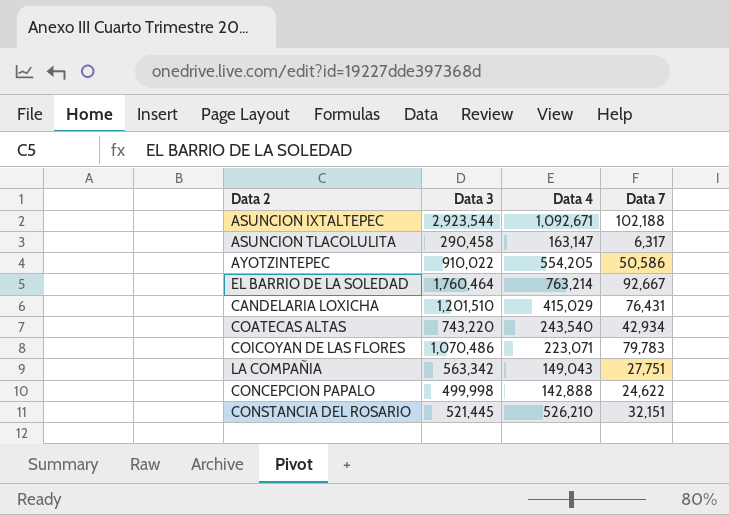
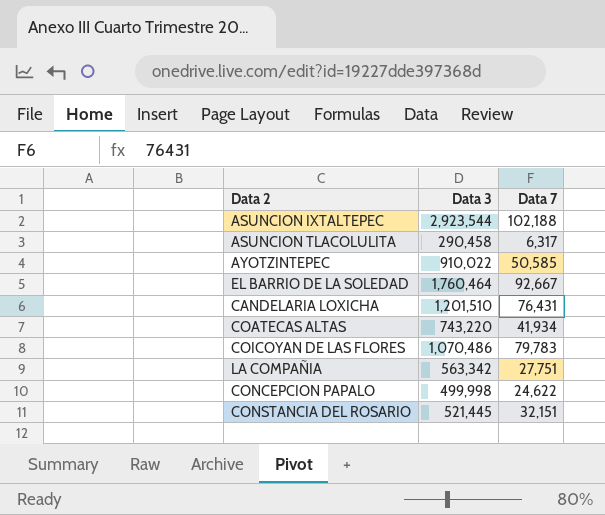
column Data 4 | position: 3 -> none
AYOTZINTEPEC | Data 7: 50,586 -> 50,585
COATECAS ALTAS | Data 7: 42,934 -> 41,934

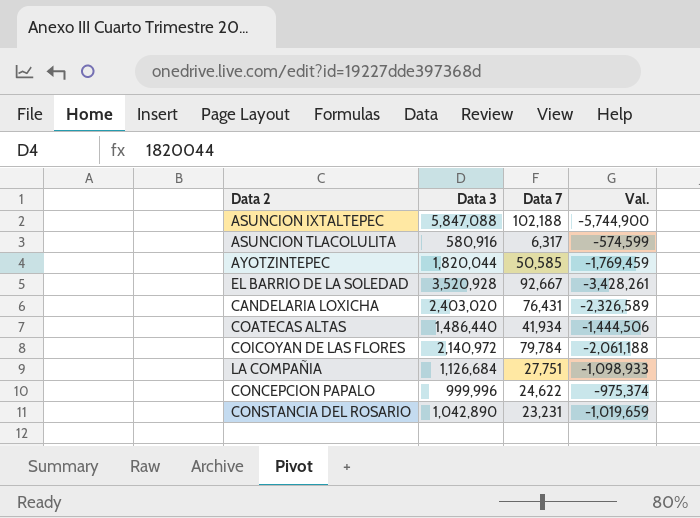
column Val. | formula: none -> [Data 7] - [Data 3]
ASUNCION IXTALTEPEC | Data 3: 2,923,544 -> 5,847,088
ASUNCION TLACOLULITA | Data 3: 290,458 -> 580,916
AYOTZINTEPEC | Data 3: 910,022 -> 1,820,044
EL BARRIO DE LA SOLEDAD | Data 3: 1,760,464 -> 3,520,928
CANDELARIA LOXICHA | Data 3: 1,201,510 -> 2,403,020
COATECAS ALTAS | Data 3: 743,220 -> 1,486,440
COICOYAN DE LAS FLORES | Data 3: 1,070,486 -> 2,140,972
COICOYAN DE LAS FLORES | Data 7: 79,783 -> 79,784
LA COMPAÑIA | Data 3: 563,342 -> 1,126,684
CONCEPCION PAPALO | Data 3: 499,998 -> 999,996
CONSTANCIA DEL ROSARIO | Data 3: 521,445 -> 1,042,890
CONSTANCIA DEL ROSARIO | Data 7: 32,151 -> 23,231

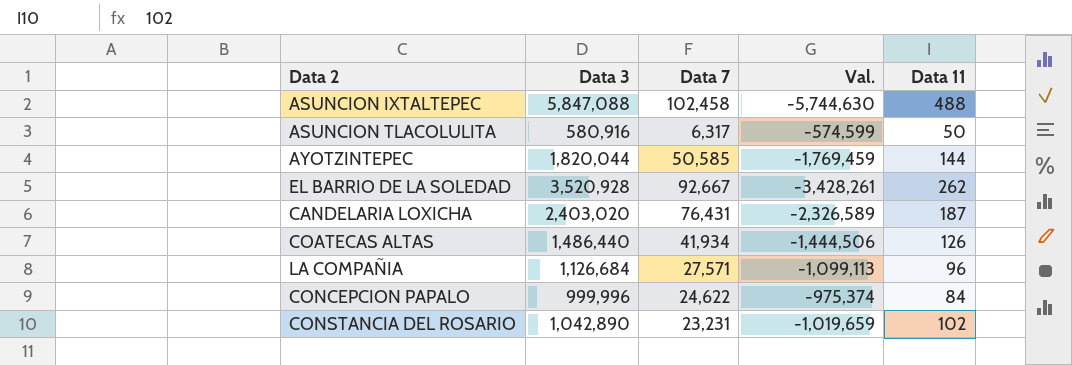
column Data 11 | position: none -> 5
row COICOYAN DE LAS FLORES: 2,140,972 | 79,784 | -2,061,188 -> none
ASUNCION IXTALTEPEC | Data 7: 102,188 -> 102,458
ASUNCION IXTALTEPEC | Val.: -5,744,900 -> -5,744,630
LA COMPAÑIA | Data 7: 27,751 -> 27,571
LA COMPAÑIA | Val.: -1,098,933 -> -1,099,113

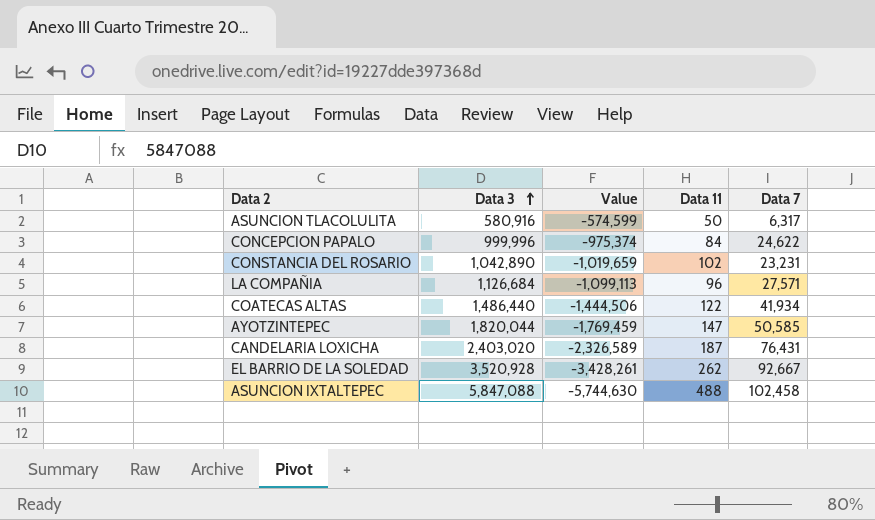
row order: none -> Data 3 ascending
column name: Val. -> Value
column Data 7 | position: 3 -> 5
COATECAS ALTAS | Data 11: 126 -> 122
AYOTZINTEPEC | Data 11: 144 -> 147

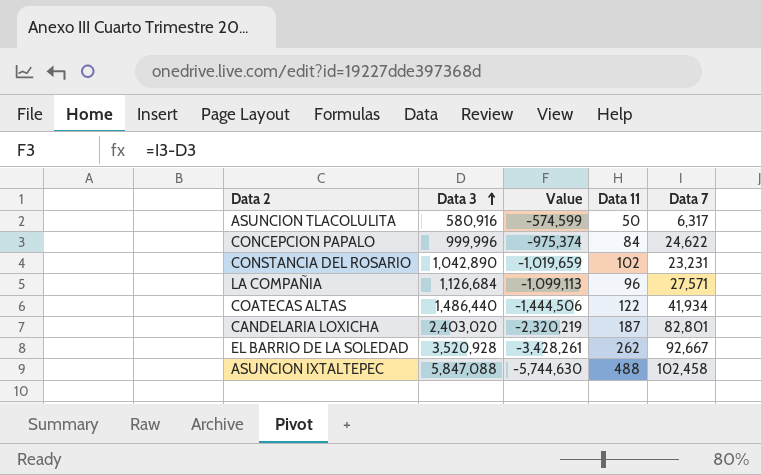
row AYOTZINTEPEC: 1,820,044 | -1,769,459 | 147 | 50,585 -> none
CANDELARIA LOXICHA | Value: -2,326,589 -> -2,320,219
CANDELARIA LOXICHA | Data 7: 76,431 -> 82,801

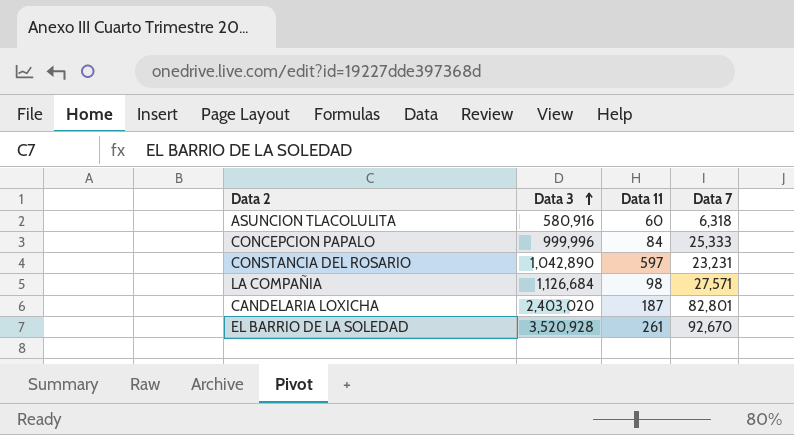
column Value | formula: [Data 7] - [Data 3] -> none
row COATECAS ALTAS: 1,486,440 | -1,444,506 | 122 | 41,934 -> none
row ASUNCION IXTALTEPEC: 5,847,088 | -5,744,630 | 488 | 102,458 -> none
ASUNCION TLACOLULITA | Data 11: 50 -> 60
ASUNCION TLACOLULITA | Data 7: 6,317 -> 6,318
CONCEPCION PAPALO | Data 7: 24,622 -> 25,333
CONSTANCIA DEL ROSARIO | Data 11: 102 -> 597
LA COMPAÑIA | Data 11: 96 -> 98
EL BARRIO DE LA SOLEDAD | Data 11: 262 -> 261
EL BARRIO DE LA SOLEDAD | Data 7: 92,667 -> 92,670

